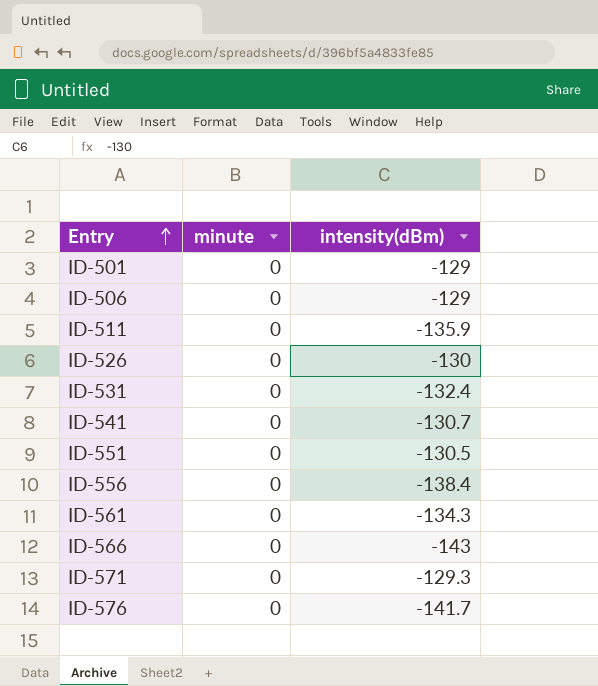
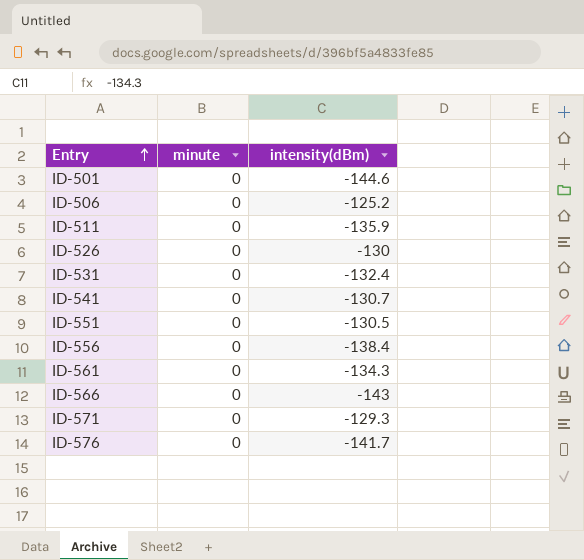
ID-501 | intensity(dBm): -129 -> -144.6
ID-506 | intensity(dBm): -129 -> -125.2

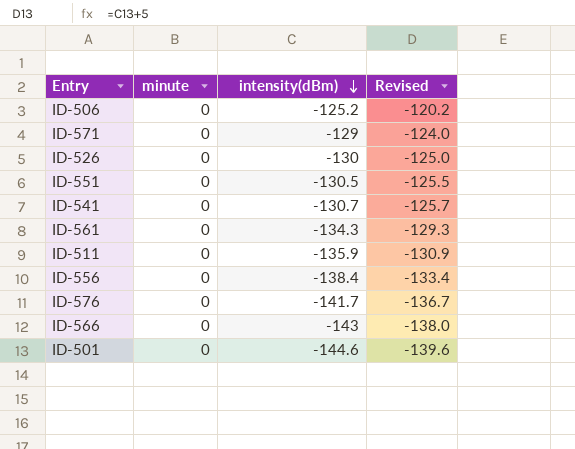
row order: Entry ascending -> intensity(dBm) descending
column Revised | formula: none -> [intensity(dBm)] + 5
row ID-531: 0 | -132.4 -> none
ID-571 | intensity(dBm): -129.3 -> -129

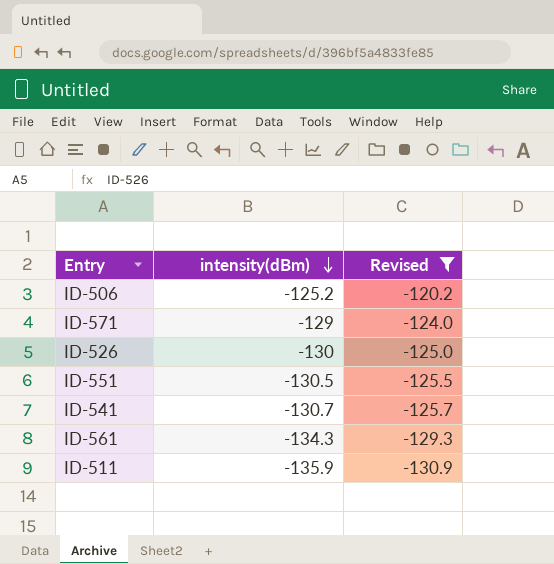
filter: none -> Revised >= -130.9
column minute | position: 2 -> none

